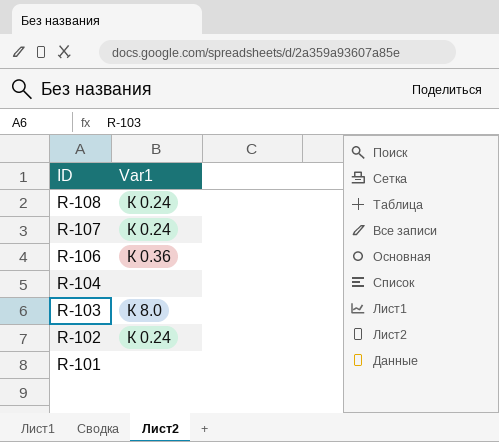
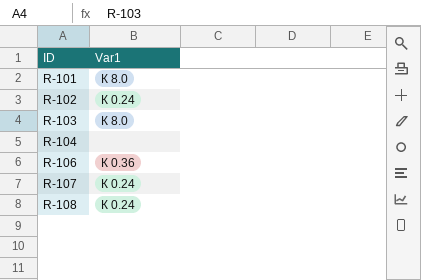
row order: ID descending -> ID ascending
R-101 | Var1: none -> К 8.0

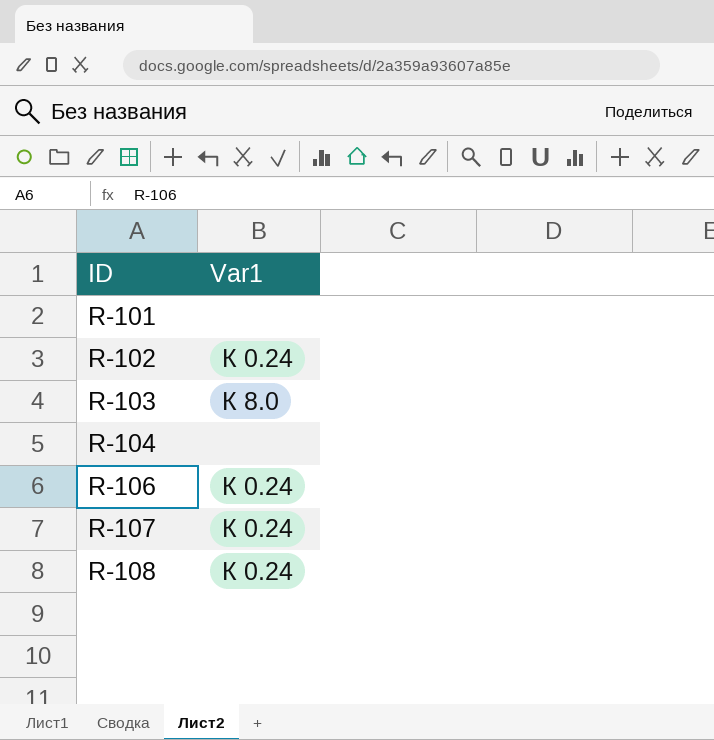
R-101 | Var1: К 8.0 -> none
R-106 | Var1: К 0.36 -> К 0.24

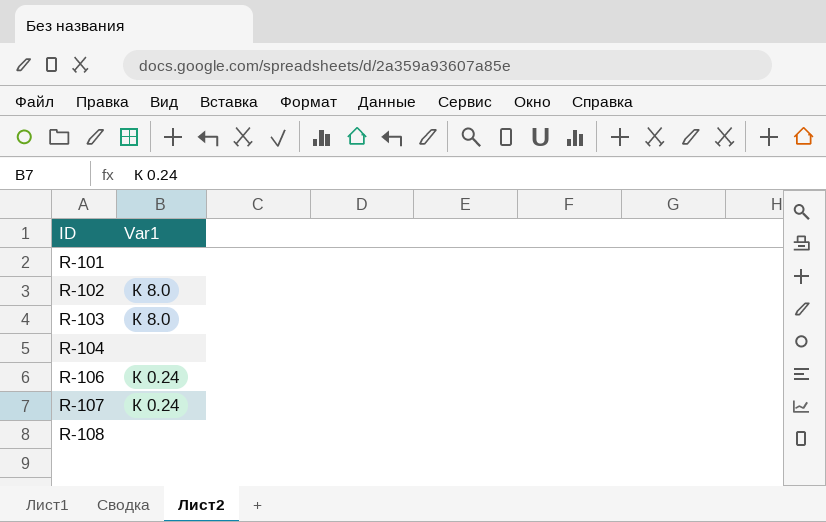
R-102 | Var1: К 0.24 -> К 8.0
R-108 | Var1: К 0.24 -> none

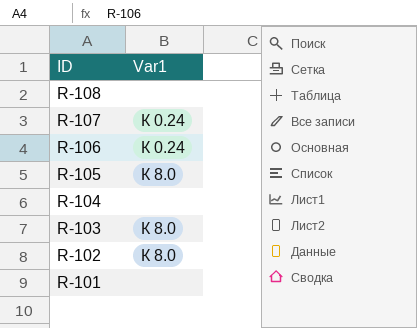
row order: ID ascending -> ID descending
row R-105: none -> К 8.0

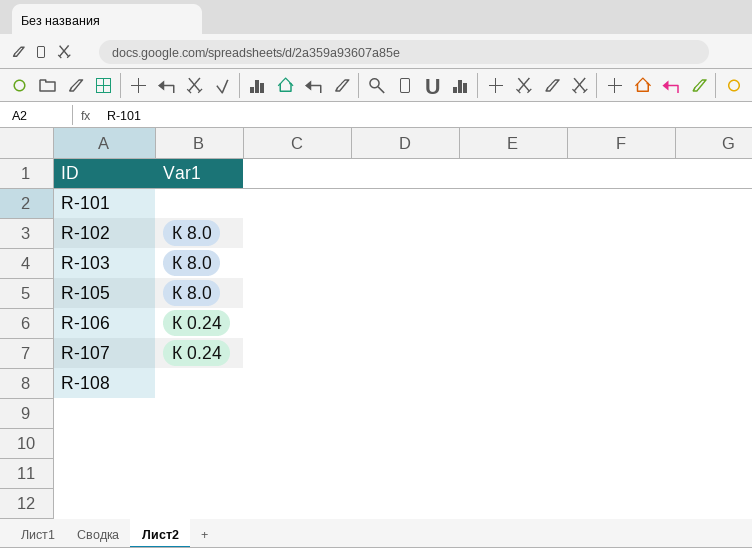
row order: ID descending -> ID ascending
row R-104: none -> none

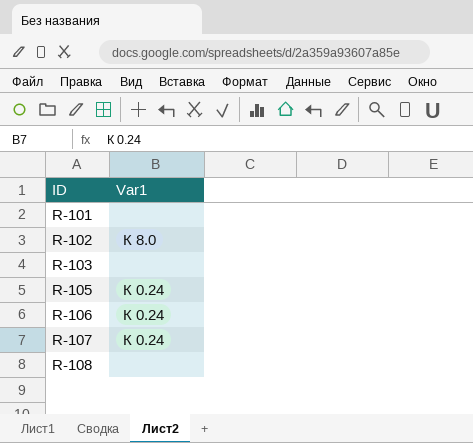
R-103 | Var1: К 8.0 -> none
R-105 | Var1: К 8.0 -> К 0.24

